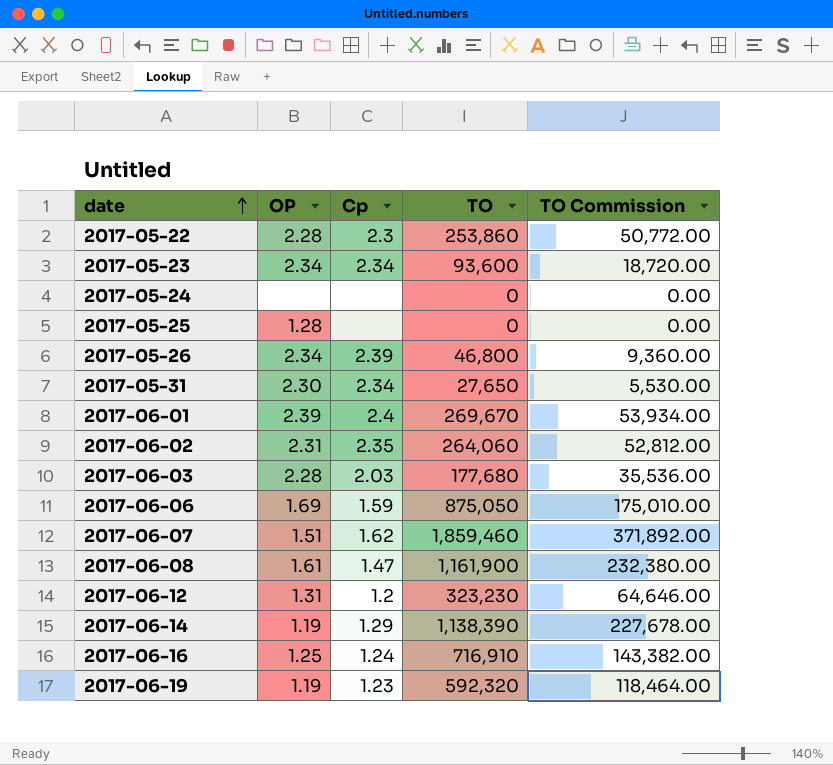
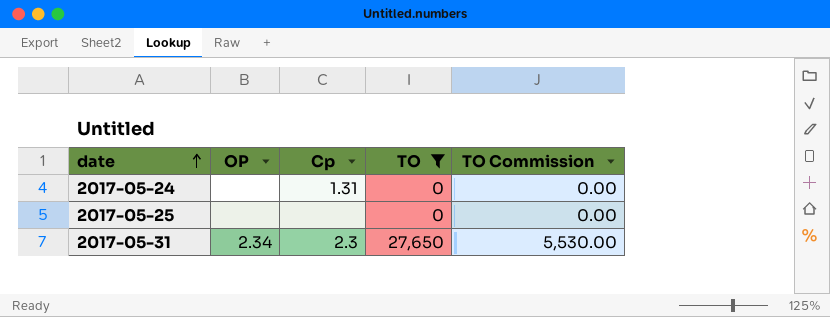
filter: none -> TO <= 27,650
2017-05-24 | Cp: none -> 1.31
2017-05-25 | OP: 1.28 -> none
2017-05-31 | OP: 2.30 -> 2.34
2017-05-31 | Cp: 2.34 -> 2.3

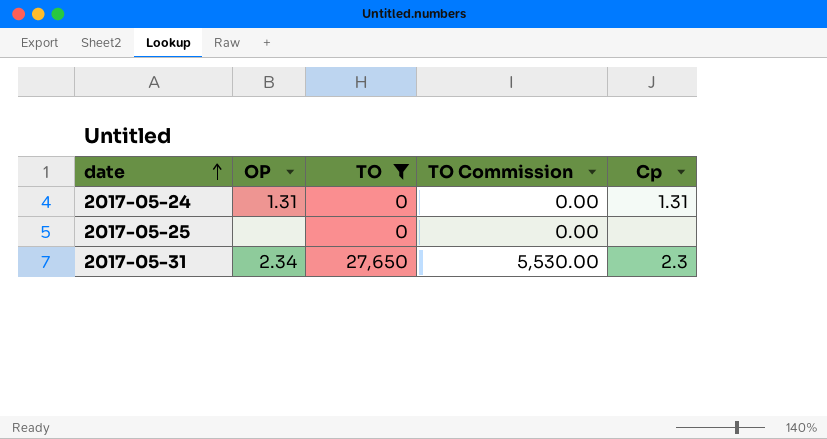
column Cp | position: 3 -> 5
2017-05-24 | OP: none -> 1.31

